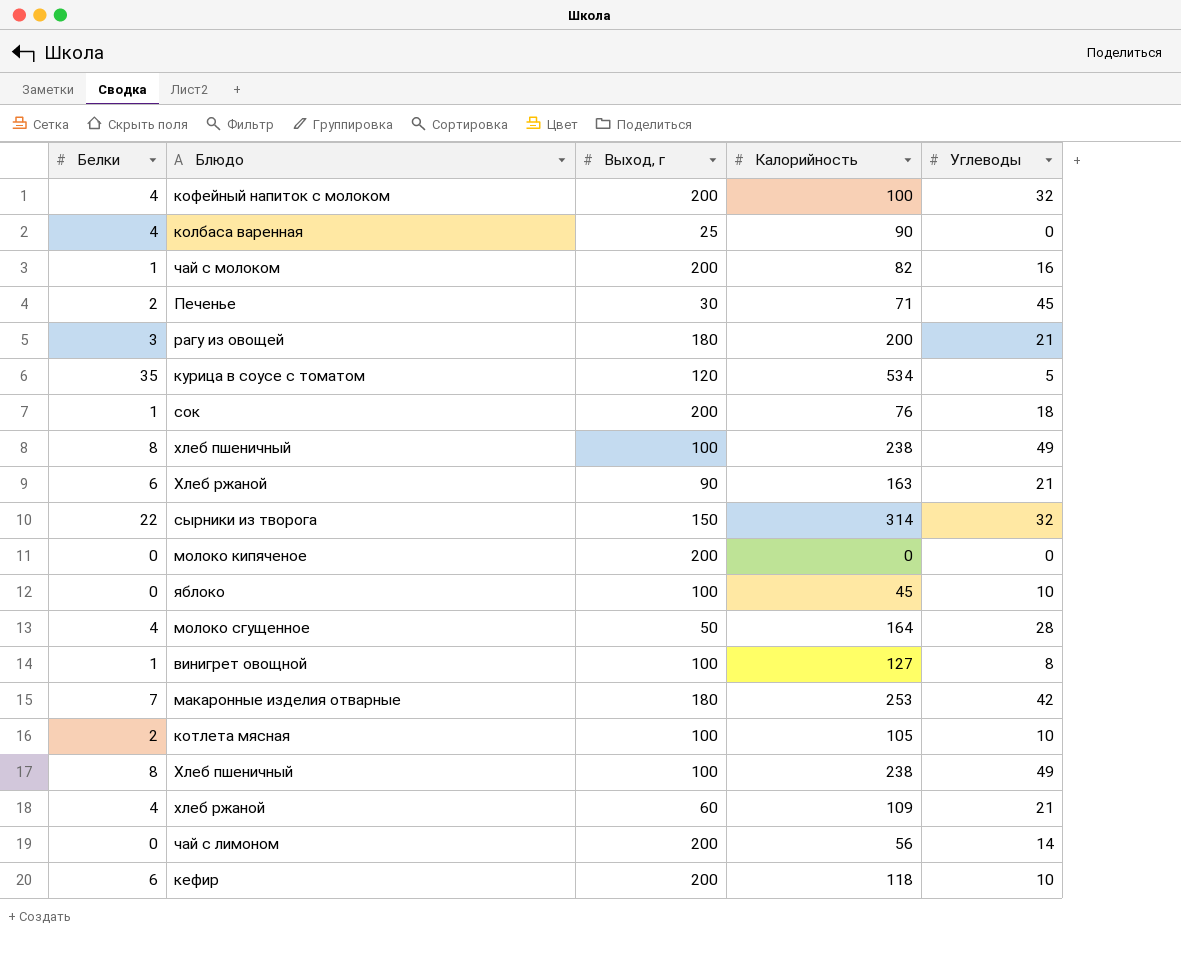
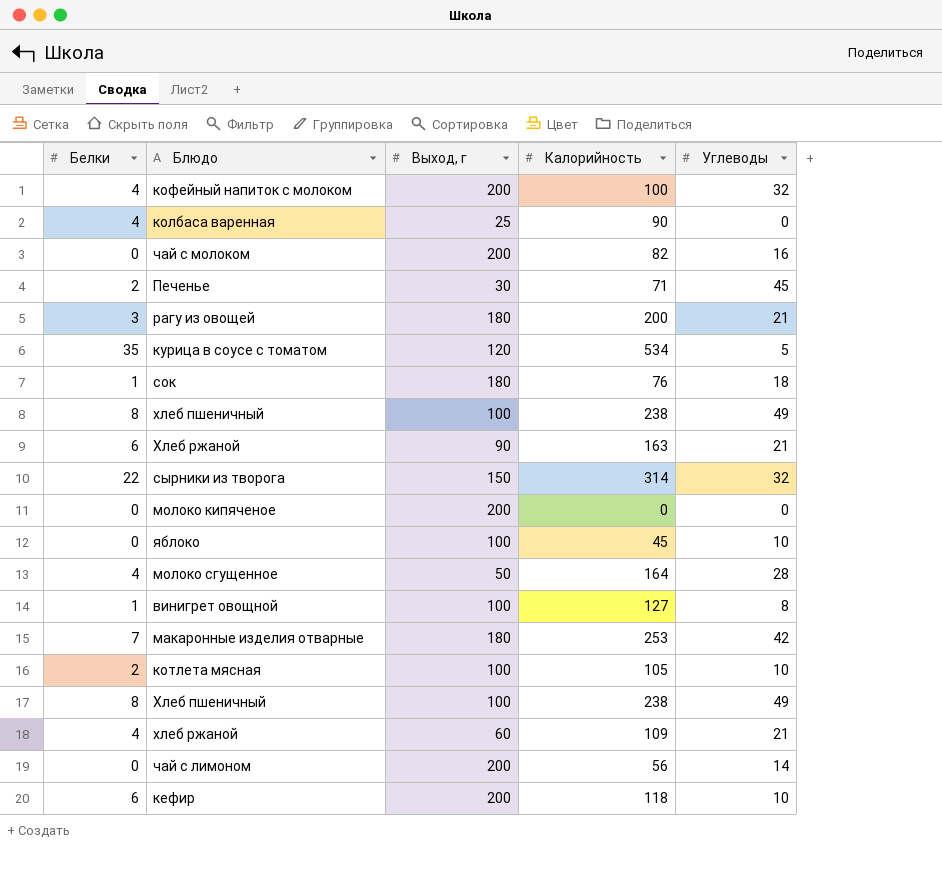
чай с молоком | Белки: 1 -> 0
сок | Выход, г: 200 -> 180

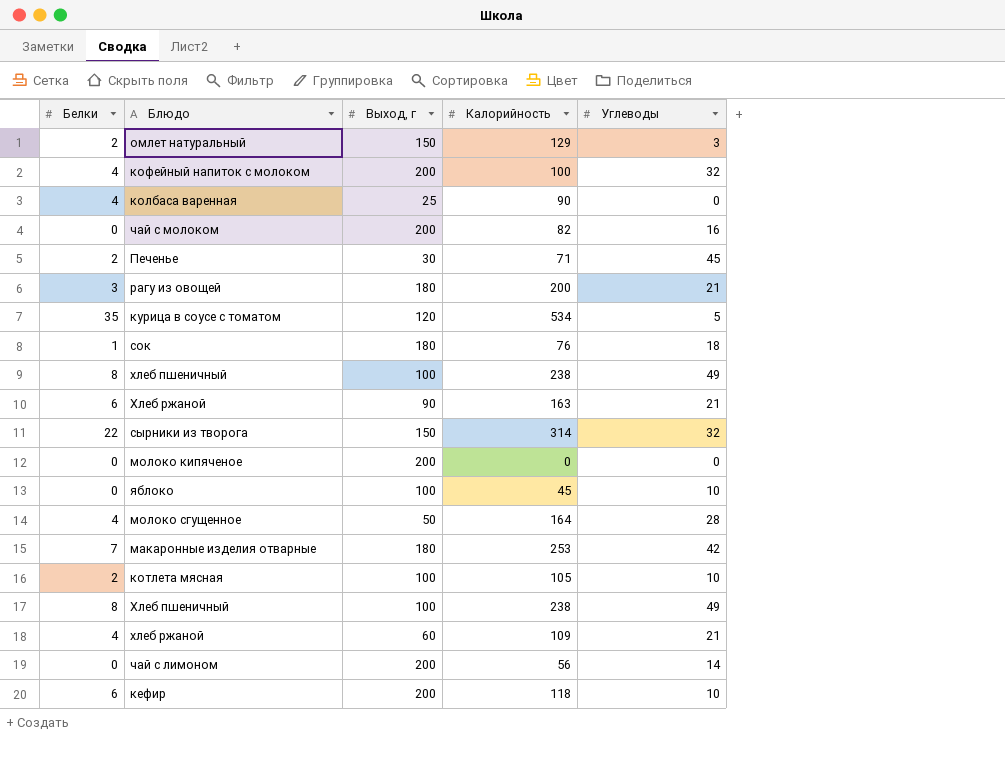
row винигрет овощной: 1 | 100 | 127 | 8 -> none
row омлет натуральный: none -> 2 | 150 | 129 | 3

